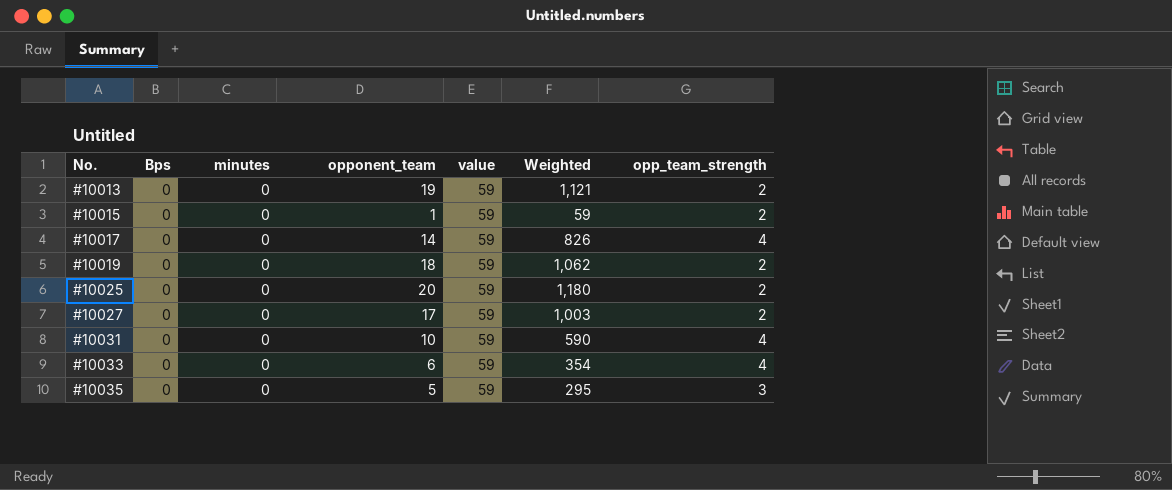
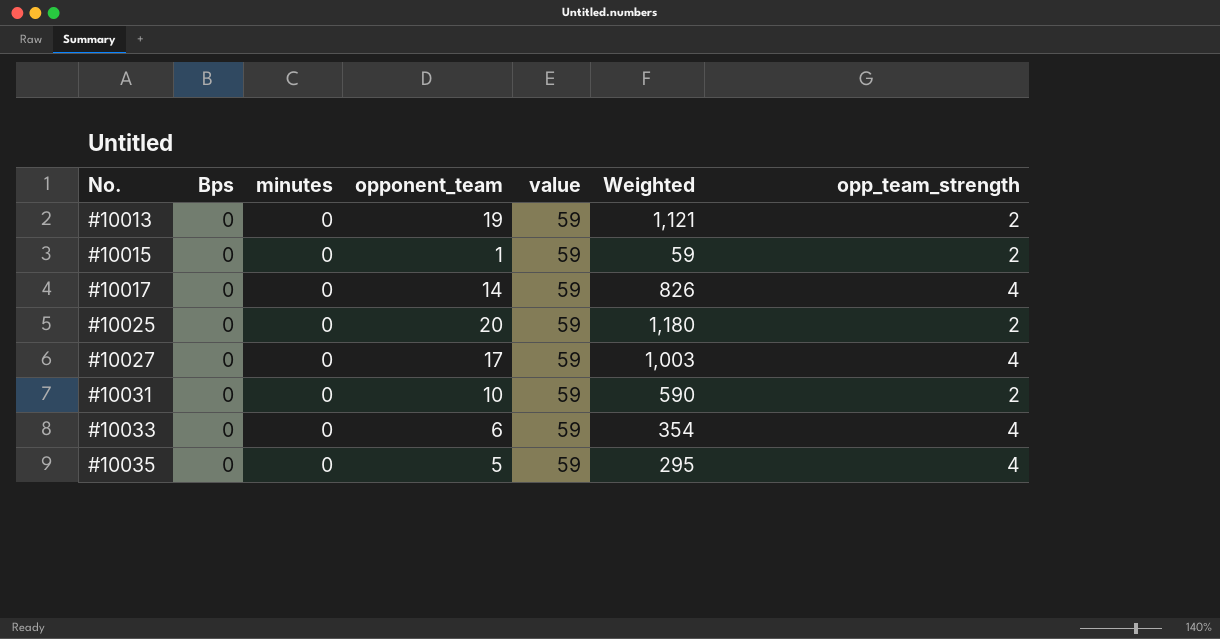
row #10019: 0 | 0 | 18 | 59 | 1,062 | 2 -> none
#10027 | opp_team_strength: 2 -> 4
#10031 | opp_team_strength: 4 -> 2
#10035 | opp_team_strength: 3 -> 4

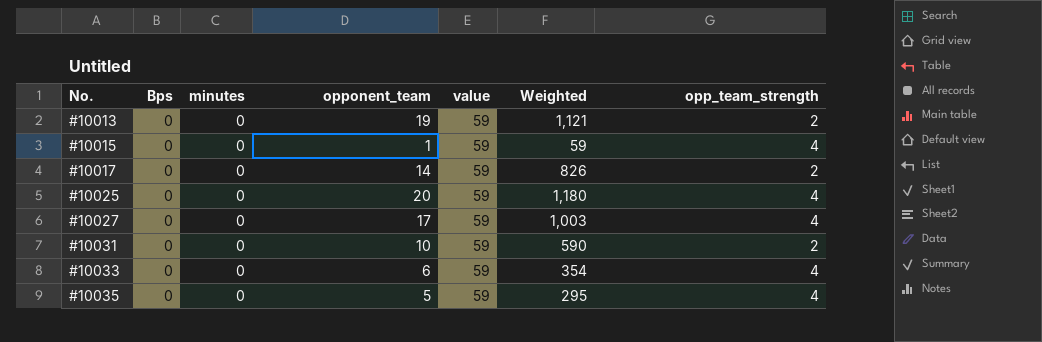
#10015 | opp_team_strength: 2 -> 4
#10017 | opp_team_strength: 4 -> 2
#10025 | opp_team_strength: 2 -> 4

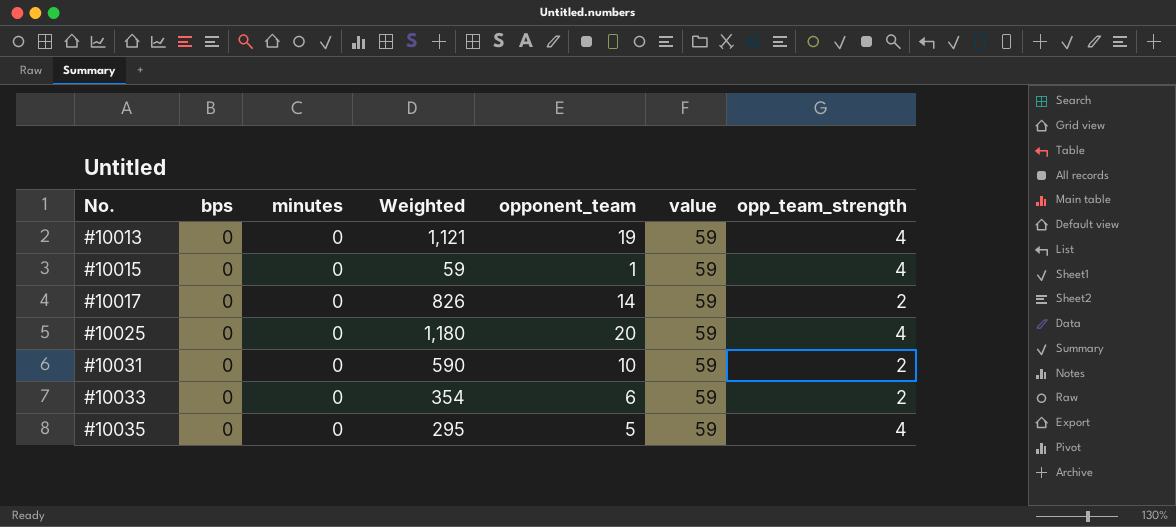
column name: Bps -> bps
column Weighted | position: 6 -> 4
row #10027: 0 | 0 | 17 | 59 | 1,003 | 4 -> none
#10013 | opp_team_strength: 2 -> 4
#10033 | opp_team_strength: 4 -> 2

